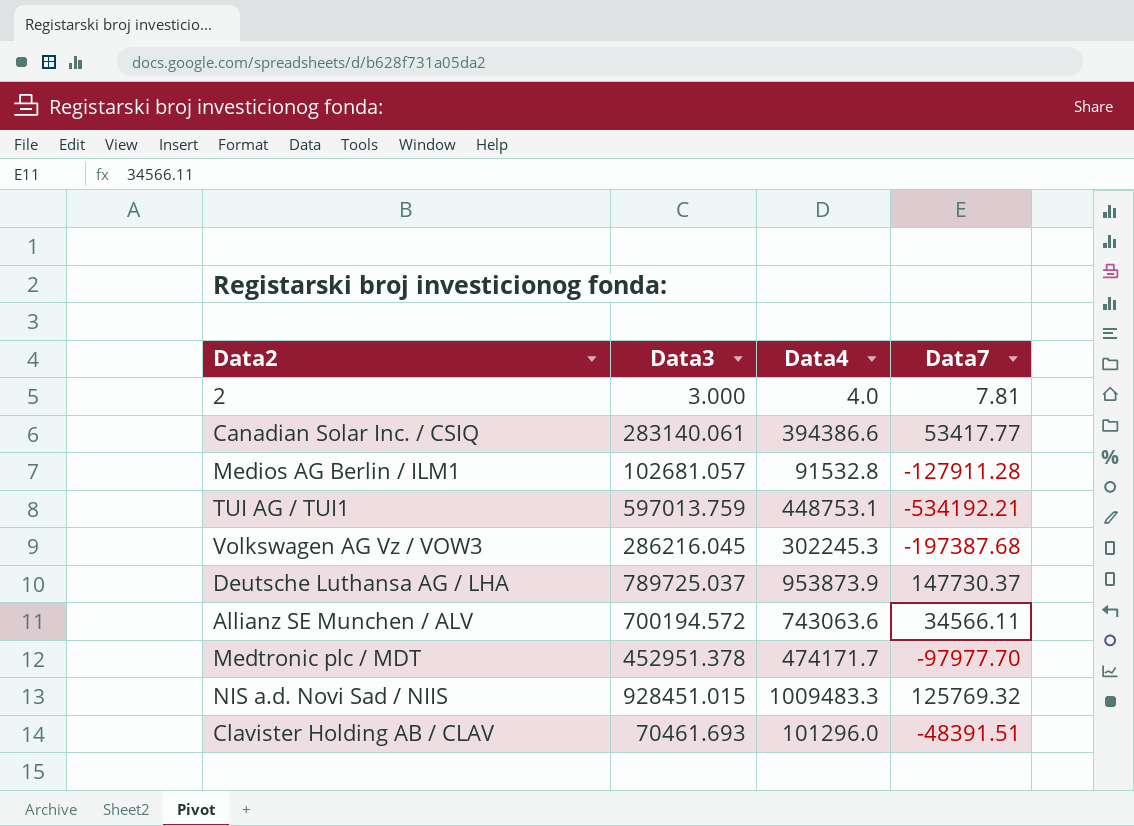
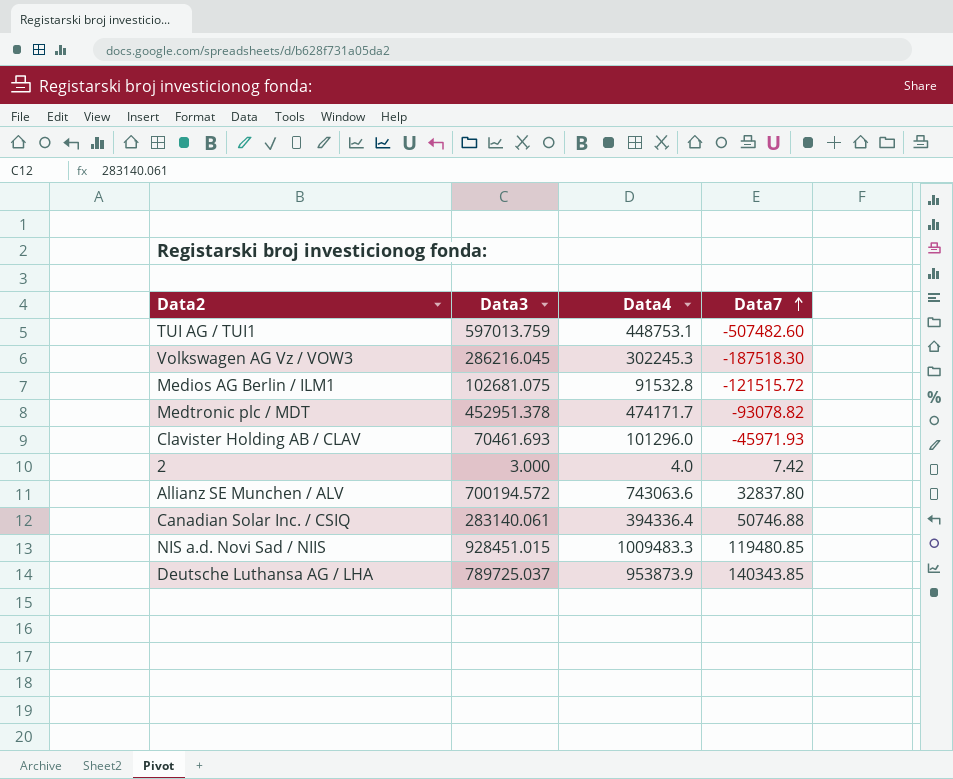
row order: none -> Data7 ascending
TUI AG / TUI1 | Data7: -534192.21 -> -507482.60
Volkswagen AG Vz / VOW3 | Data7: -197387.68 -> -187518.30
Medios AG Berlin / ILM1 | Data3: 102681.057 -> 102681.075
Medios AG Berlin / ILM1 | Data7: -127911.28 -> -121515.72
Medtronic plc / MDT | Data7: -97977.70 -> -93078.82
Clavister Holding AB / CLAV | Data7: -48391.51 -> -45971.93
2 | Data7: 7.81 -> 7.42
Allianz SE Munchen / ALV | Data7: 34566.11 -> 32837.80
Canadian Solar Inc. / CSIQ | Data4: 394386.6 -> 394336.4
Canadian Solar Inc. / CSIQ | Data7: 53417.77 -> 50746.88
NIS a.d. Novi Sad / NIIS | Data7: 125769.32 -> 119480.85
Deutsche Luthansa AG / LHA | Data7: 147730.37 -> 140343.85

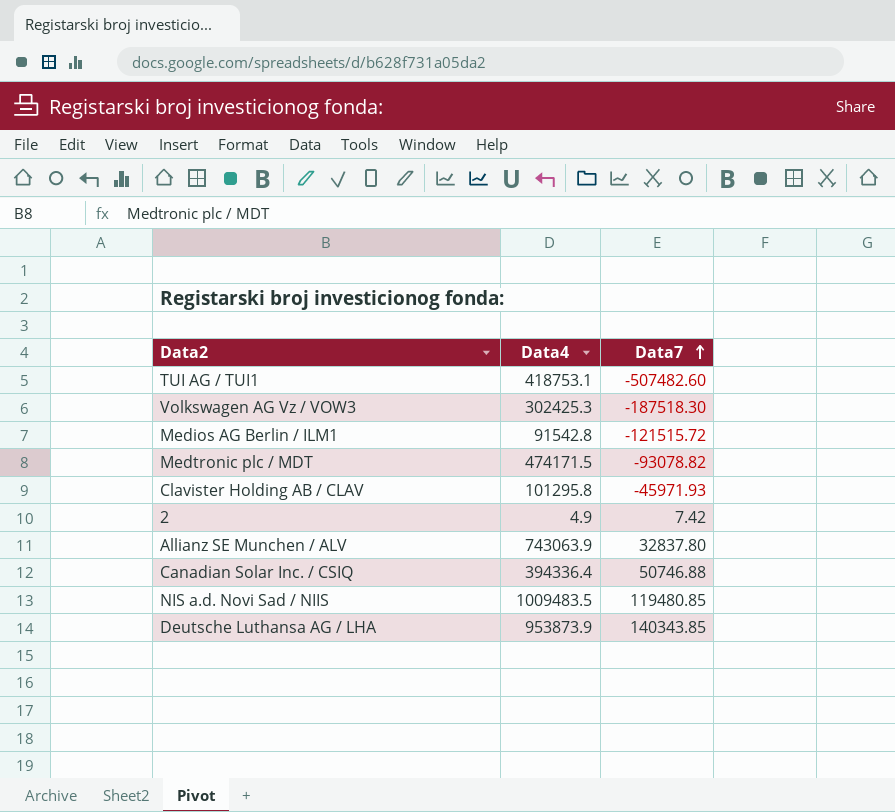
column Data3 | position: 2 -> none
TUI AG / TUI1 | Data4: 448753.1 -> 418753.1
Volkswagen AG Vz / VOW3 | Data4: 302245.3 -> 302425.3
Medios AG Berlin / ILM1 | Data4: 91532.8 -> 91542.8
Medtronic plc / MDT | Data4: 474171.7 -> 474171.5
Clavister Holding AB / CLAV | Data4: 101296.0 -> 101295.8
2 | Data4: 4.0 -> 4.9
Allianz SE Munchen / ALV | Data4: 743063.6 -> 743063.9
NIS a.d. Novi Sad / NIIS | Data4: 1009483.3 -> 1009483.5

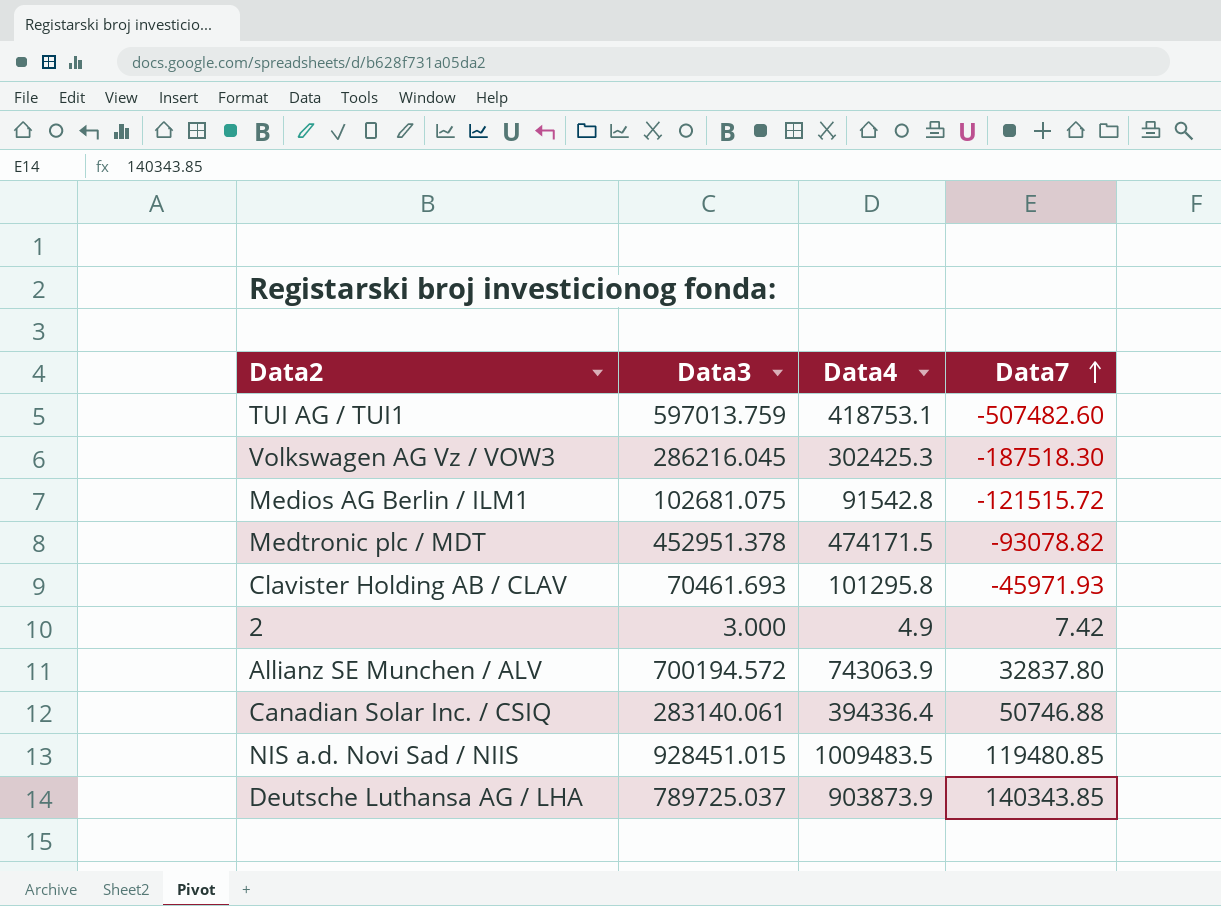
column Data3 | position: none -> 2
Deutsche Luthansa AG / LHA | Data4: 953873.9 -> 903873.9

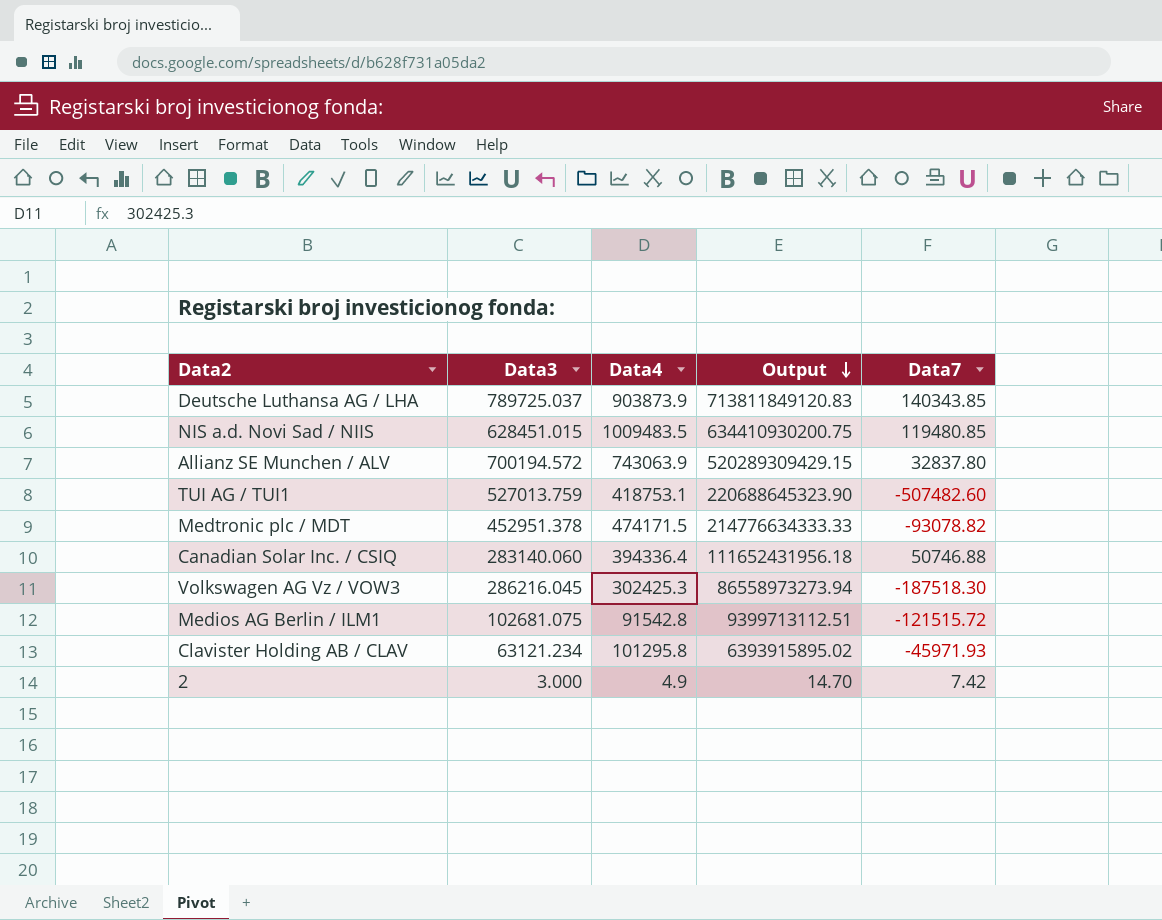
row order: Data7 ascending -> Output descending
column Output | formula: none -> [Data3] * [Data4]
NIS a.d. Novi Sad / NIIS | Data3: 928451.015 -> 628451.015
TUI AG / TUI1 | Data3: 597013.759 -> 527013.759
Canadian Solar Inc. / CSIQ | Data3: 283140.061 -> 283140.060
Clavister Holding AB / CLAV | Data3: 70461.693 -> 63121.234

